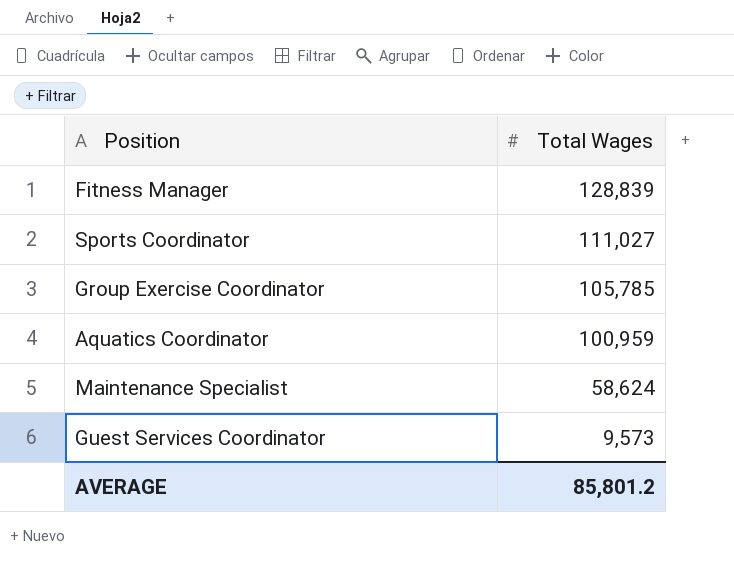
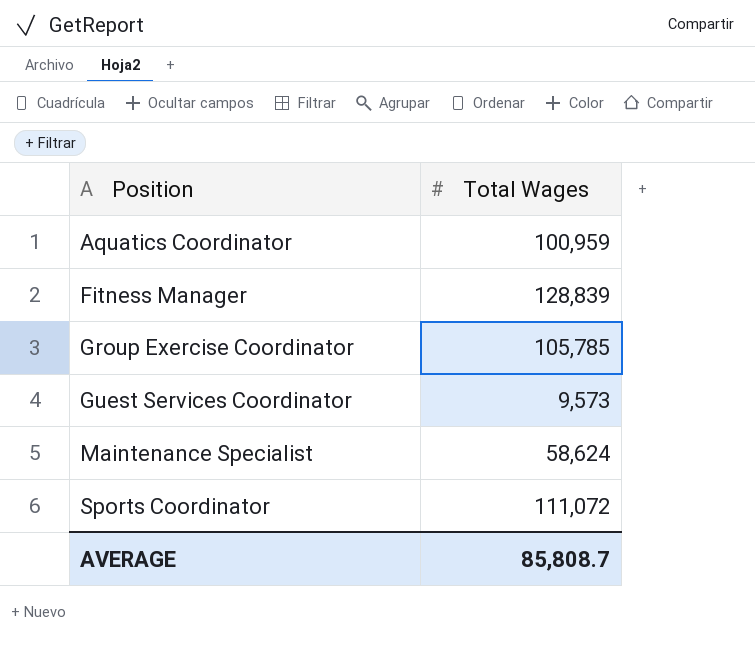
row order: Total Wages descending -> Position ascending
Sports Coordinator | Total Wages: 111,027 -> 111,072
AVERAGE | Total Wages: 85,801.2 -> 85,808.7

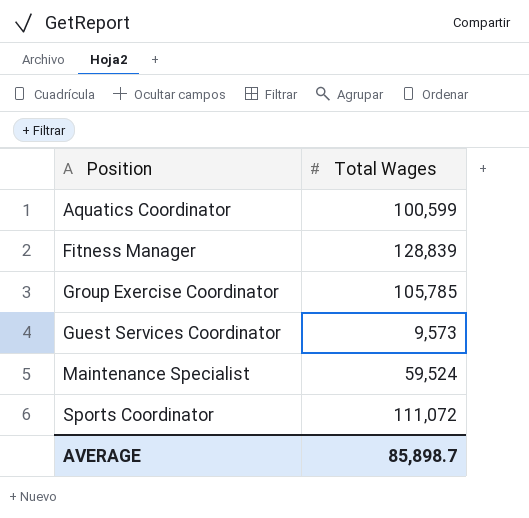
Aquatics Coordinator | Total Wages: 100,959 -> 100,599
Maintenance Specialist | Total Wages: 58,624 -> 59,524
AVERAGE | Total Wages: 85,808.7 -> 85,898.7

